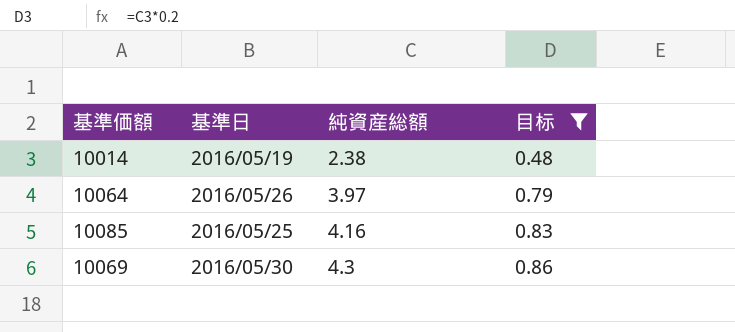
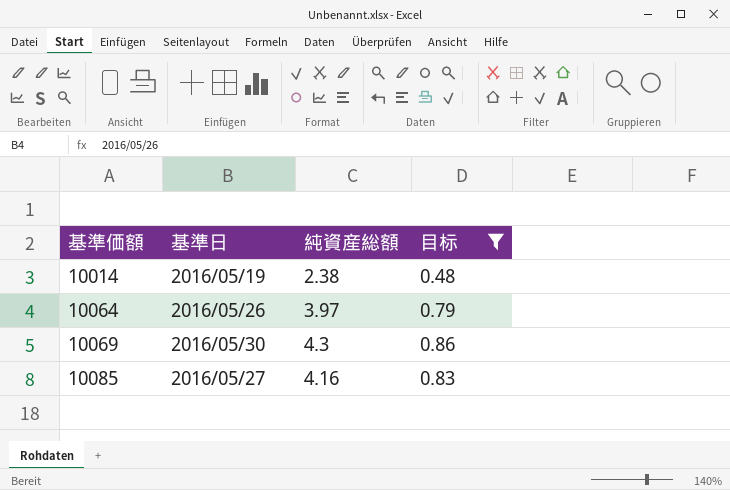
row order: 純資産総額 ascending -> 基準価額 ascending
10085 | 基準日: 2016/05/25 -> 2016/05/27

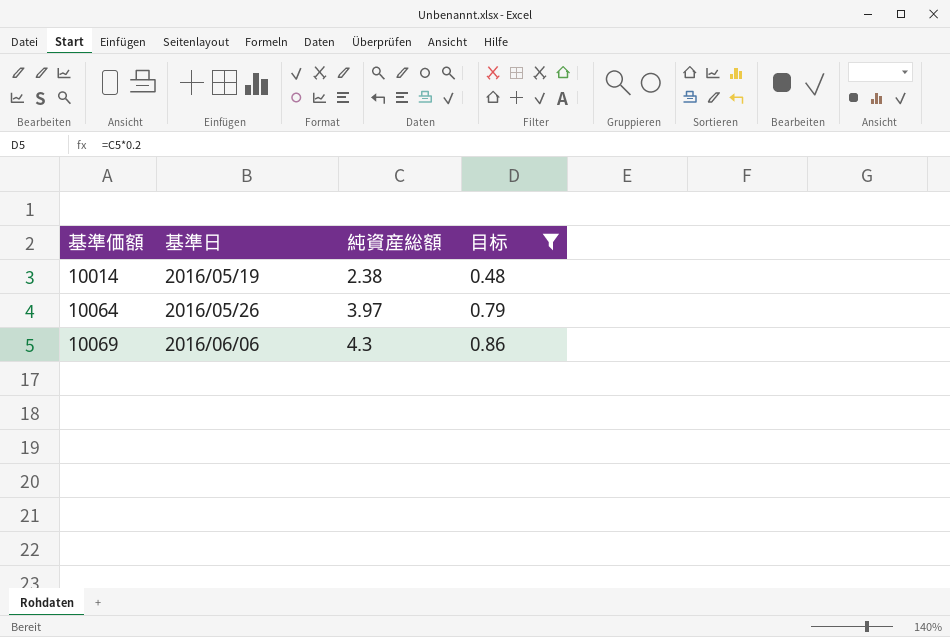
row 10085: 2016/05/27 | 4.16 | 0.83 -> none
10069 | 基準日: 2016/05/30 -> 2016/06/06

